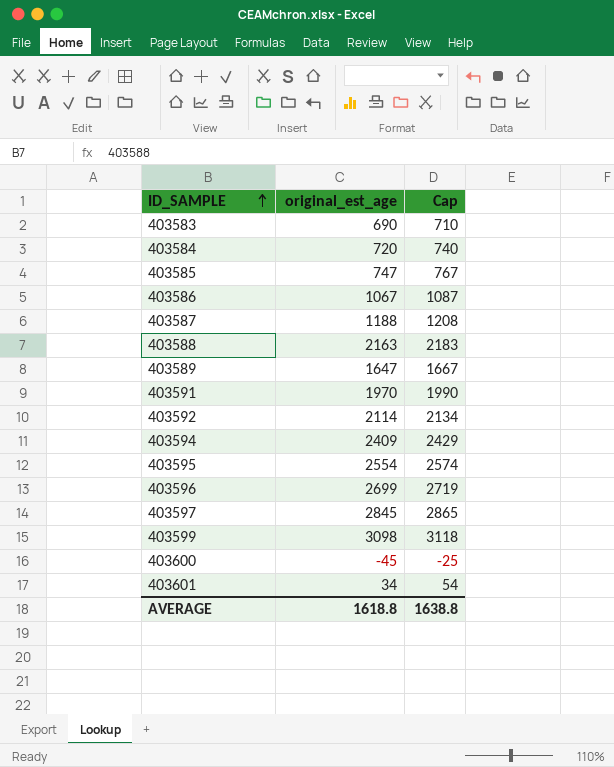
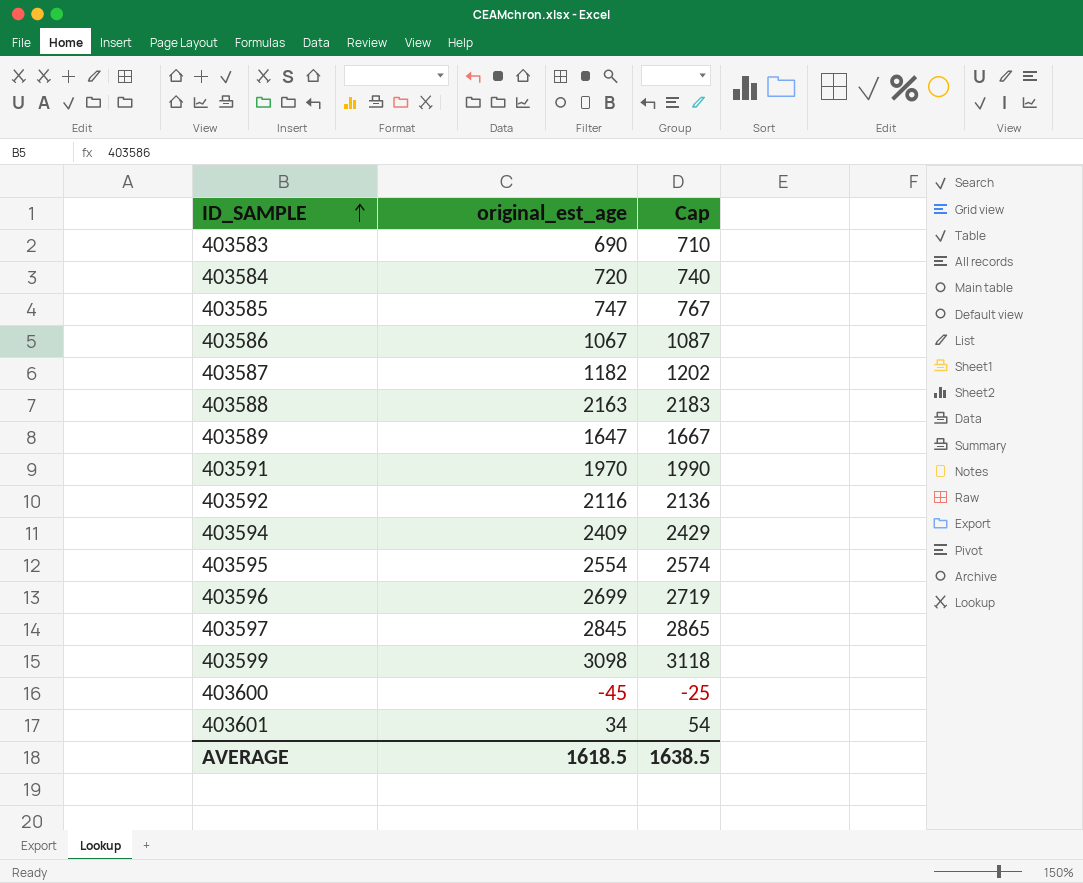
403587 | original_est_age: 1188 -> 1182
403587 | Cap: 1208 -> 1202
403592 | original_est_age: 2114 -> 2116
403592 | Cap: 2134 -> 2136
AVERAGE | original_est_age: 1618.8 -> 1618.5
AVERAGE | Cap: 1638.8 -> 1638.5

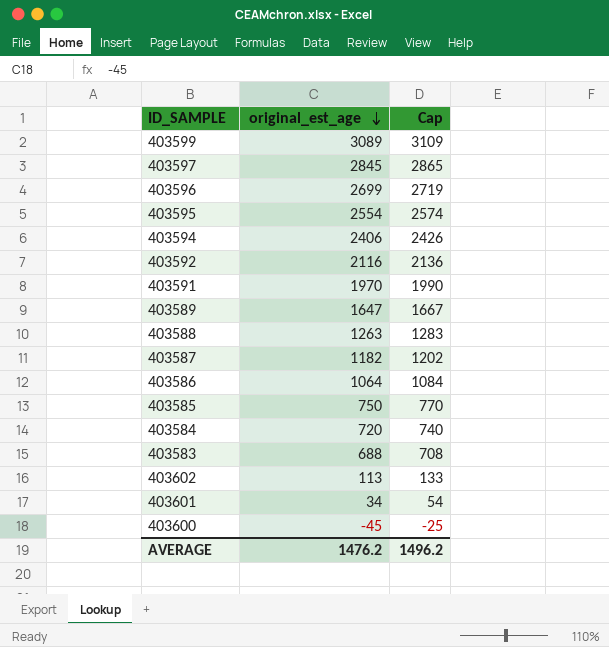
row order: ID_SAMPLE ascending -> original_est_age descending
403599 | original_est_age: 3098 -> 3089
403599 | Cap: 3118 -> 3109
403594 | original_est_age: 2409 -> 2406
403594 | Cap: 2429 -> 2426
403588 | original_est_age: 2163 -> 1263
403588 | Cap: 2183 -> 1283
403586 | original_est_age: 1067 -> 1064
403586 | Cap: 1087 -> 1084
403585 | original_est_age: 747 -> 750
403585 | Cap: 767 -> 770
403583 | original_est_age: 690 -> 688
403583 | Cap: 710 -> 708
row 403602: none -> 113 | 133
AVERAGE | original_est_age: 1618.5 -> 1476.2
AVERAGE | Cap: 1638.5 -> 1496.2

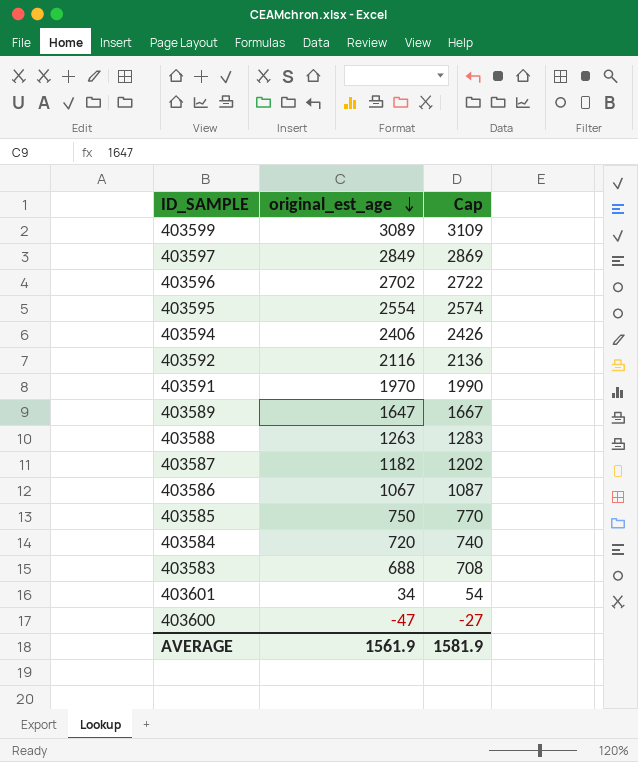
row 403602: 113 | 133 -> none
403597 | original_est_age: 2845 -> 2849
403597 | Cap: 2865 -> 2869
403596 | original_est_age: 2699 -> 2702
403596 | Cap: 2719 -> 2722
403586 | original_est_age: 1064 -> 1067
403586 | Cap: 1084 -> 1087
403600 | original_est_age: -45 -> -47
403600 | Cap: -25 -> -27
AVERAGE | original_est_age: 1476.2 -> 1561.9
AVERAGE | Cap: 1496.2 -> 1581.9

